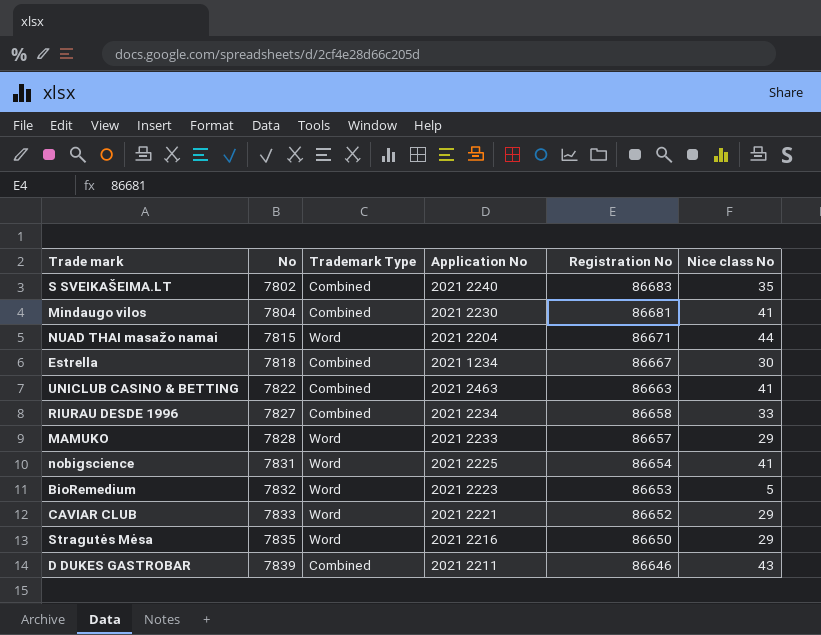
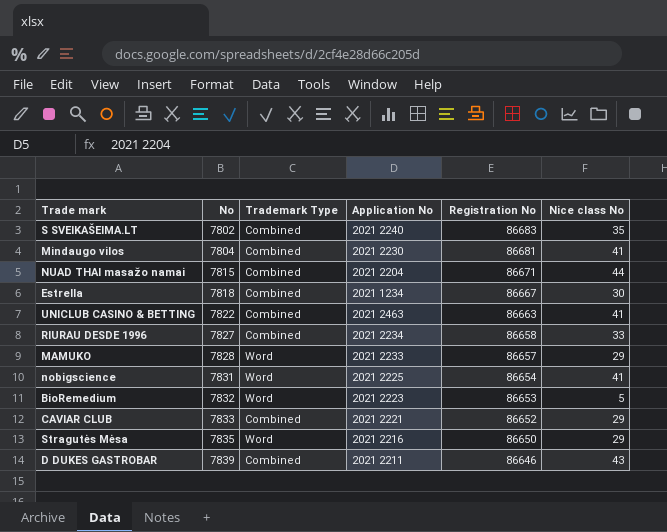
NUAD THAI masažo namai | Trademark Type: Word -> Combined
CAVIAR CLUB | Trademark Type: Word -> Combined

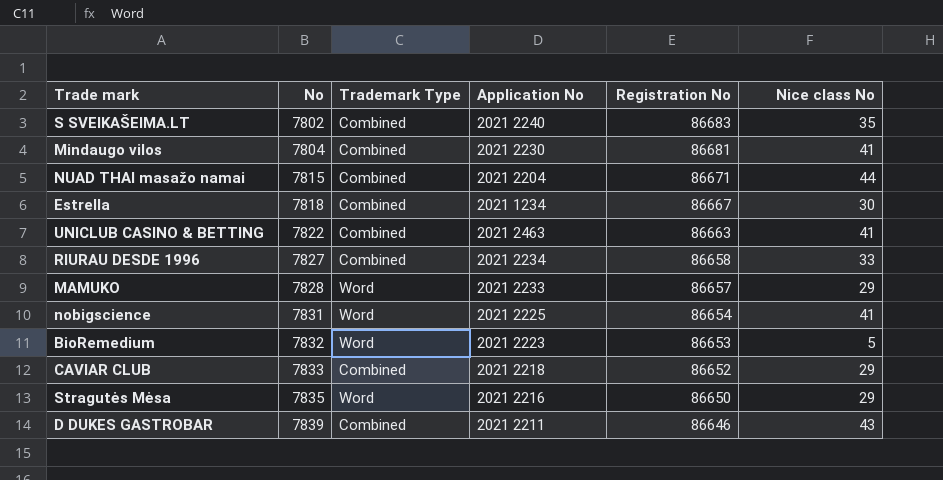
CAVIAR CLUB | Application No: 2021 2221 -> 2021 2218

